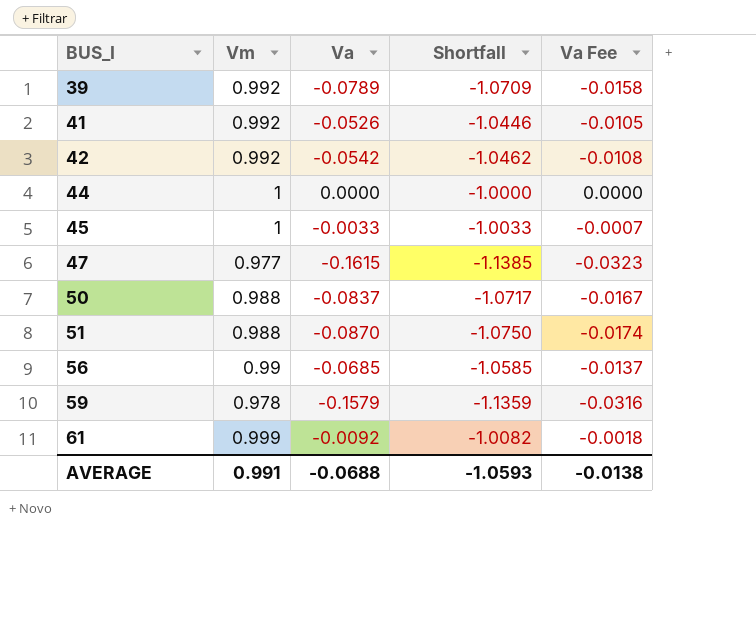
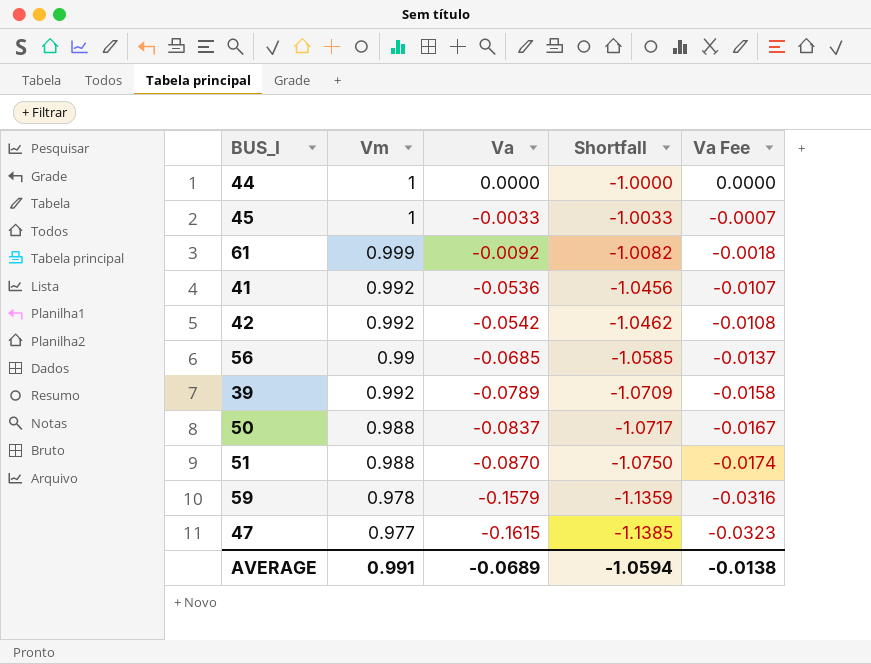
row order: BUS_I ascending -> Va descending
41 | Va: -0.0526 -> -0.0536
41 | Shortfall: -1.0446 -> -1.0456
41 | Va Fee: -0.0105 -> -0.0107
AVERAGE | Va: -0.0688 -> -0.0689
AVERAGE | Shortfall: -1.0593 -> -1.0594

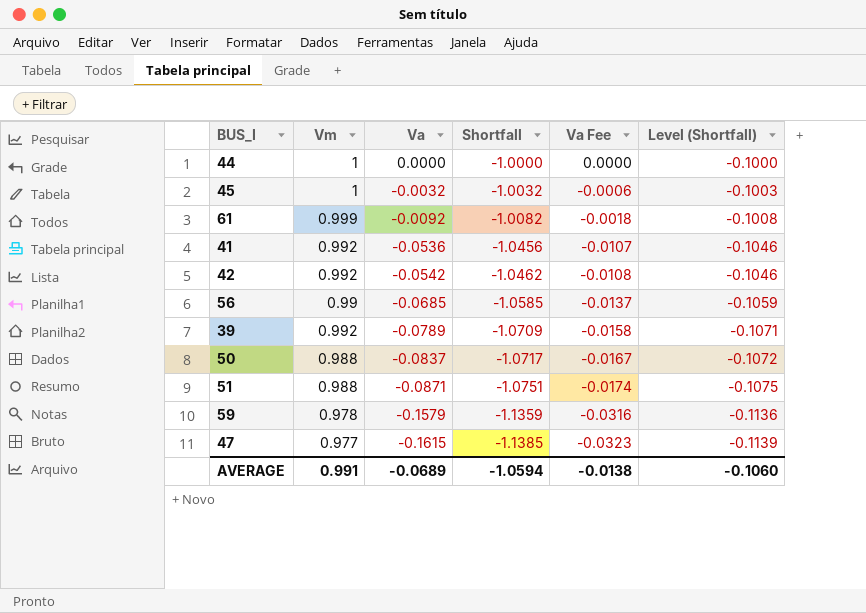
column Level (Shortfall) | formula: none -> [Shortfall] * 0.1
45 | Va: -0.0033 -> -0.0032
45 | Shortfall: -1.0033 -> -1.0032
45 | Va Fee: -0.0007 -> -0.0006
51 | Va: -0.0870 -> -0.0871
51 | Shortfall: -1.0750 -> -1.0751

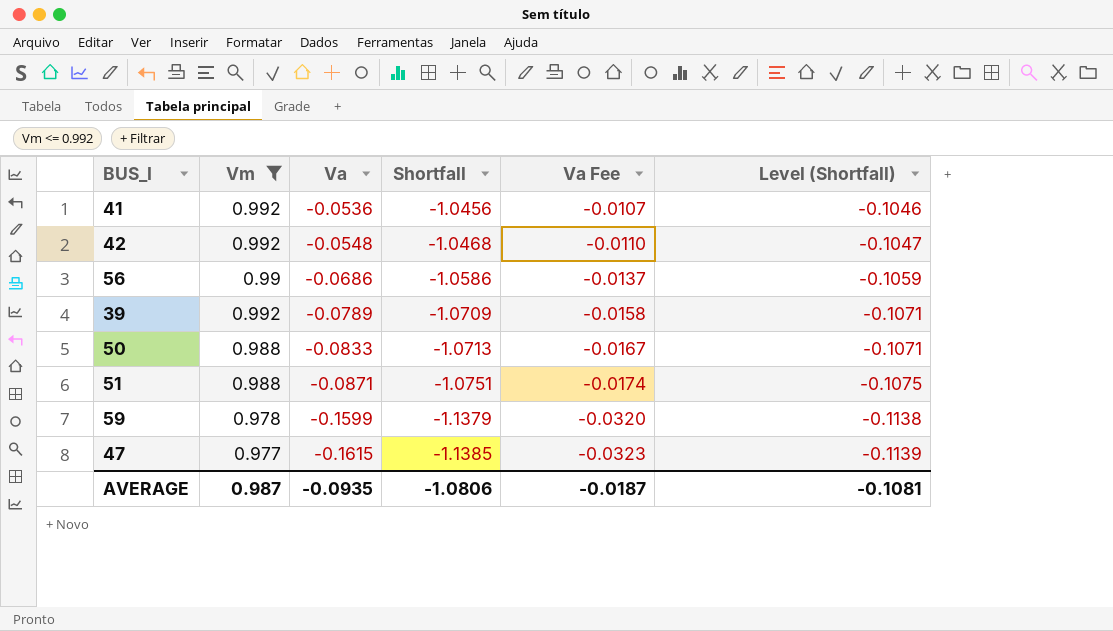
filter: none -> Vm <= 0.992
42 | Va: -0.0542 -> -0.0548
42 | Shortfall: -1.0462 -> -1.0468
42 | Va Fee: -0.0108 -> -0.0110
42 | Level (Shortfall): -0.1046 -> -0.1047
56 | Va: -0.0685 -> -0.0686
56 | Shortfall: -1.0585 -> -1.0586
50 | Va: -0.0837 -> -0.0833
50 | Shortfall: -1.0717 -> -1.0713
50 | Level (Shortfall): -0.1072 -> -0.1071
59 | Va: -0.1579 -> -0.1599
59 | Shortfall: -1.1359 -> -1.1379
59 | Va Fee: -0.0316 -> -0.0320
59 | Level (Shortfall): -0.1136 -> -0.1138
AVERAGE | Vm: 0.991 -> 0.987
AVERAGE | Va: -0.0689 -> -0.0935
AVERAGE | Shortfall: -1.0594 -> -1.0806
AVERAGE | Va Fee: -0.0138 -> -0.0187
AVERAGE | Level (Shortfall): -0.1060 -> -0.1081

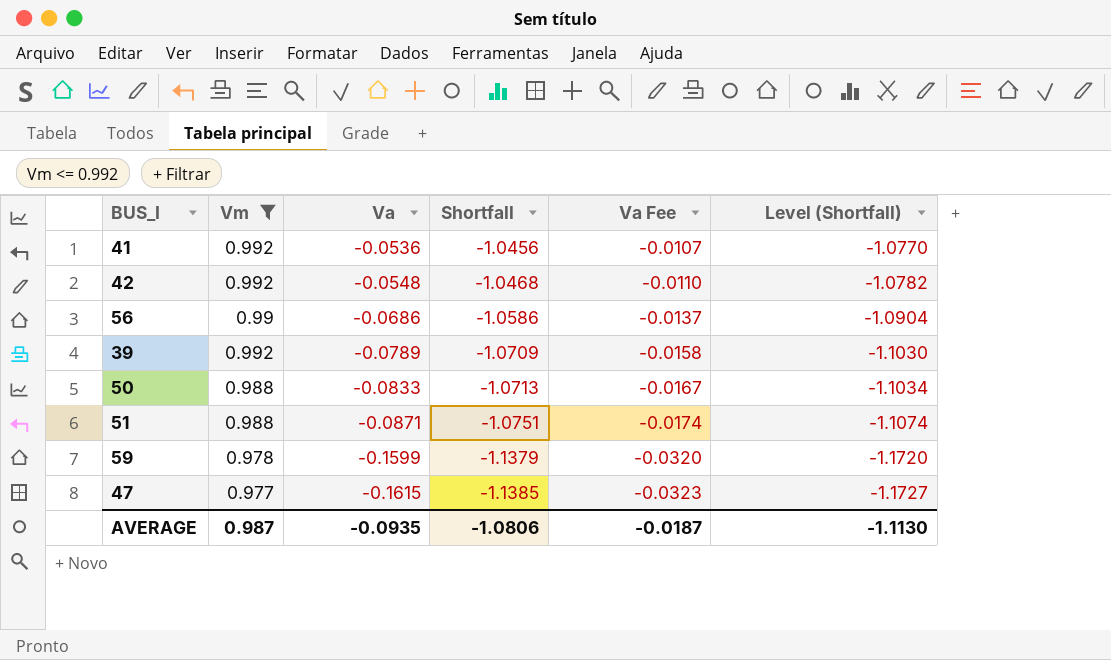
column Level (Shortfall) | formula: [Shortfall] * 0.1 -> [Shortfall] * 1.03
AVERAGE | Level (Shortfall): -0.1081 -> -1.1130

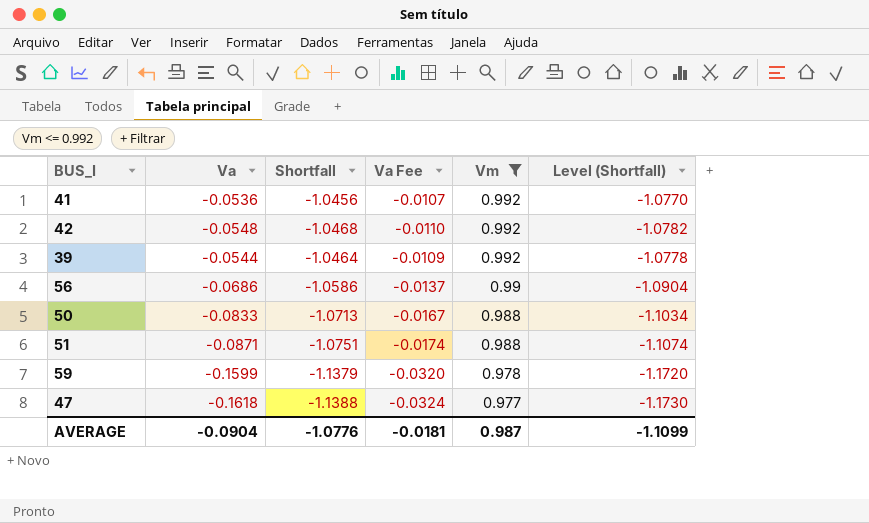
row order: Va descending -> Vm descending
column Vm | position: 2 -> 5
39 | Va: -0.0789 -> -0.0544
39 | Shortfall: -1.0709 -> -1.0464
39 | Va Fee: -0.0158 -> -0.0109
39 | Level (Shortfall): -1.1030 -> -1.0778
47 | Va: -0.1615 -> -0.1618
47 | Shortfall: -1.1385 -> -1.1388
47 | Va Fee: -0.0323 -> -0.0324
47 | Level (Shortfall): -1.1727 -> -1.1730
AVERAGE | Va: -0.0935 -> -0.0904
AVERAGE | Shortfall: -1.0806 -> -1.0776
AVERAGE | Va Fee: -0.0187 -> -0.0181
AVERAGE | Level (Shortfall): -1.1130 -> -1.1099

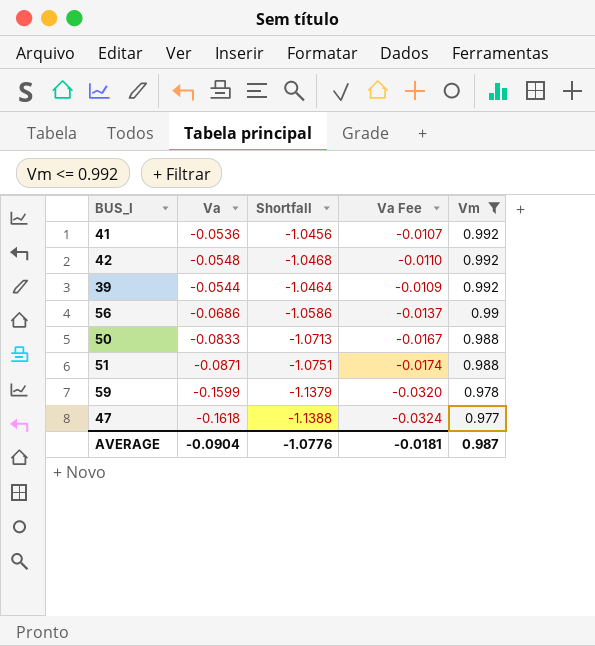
column Level (Shortfall) | formula: [Shortfall] * 1.03 -> none

